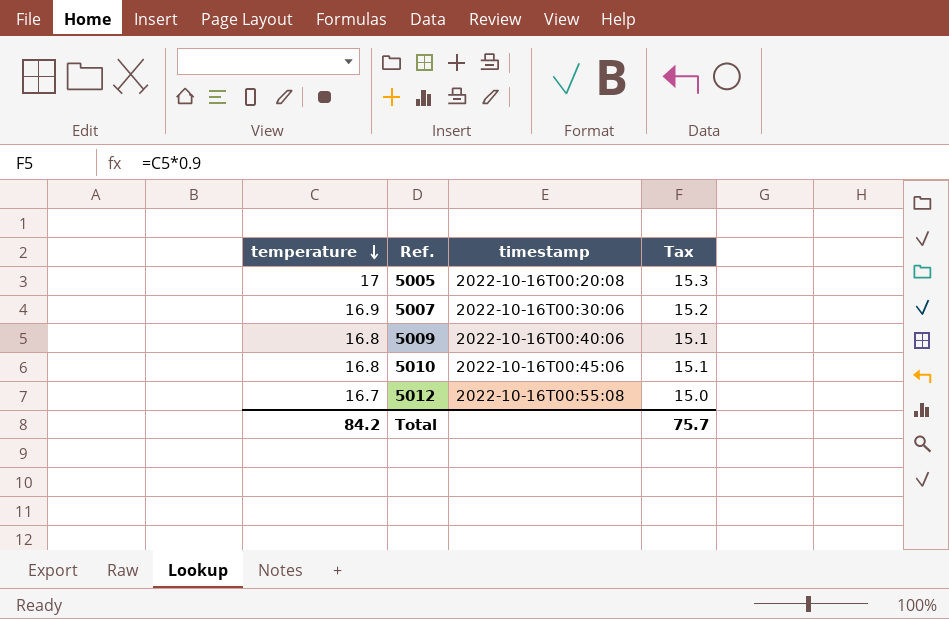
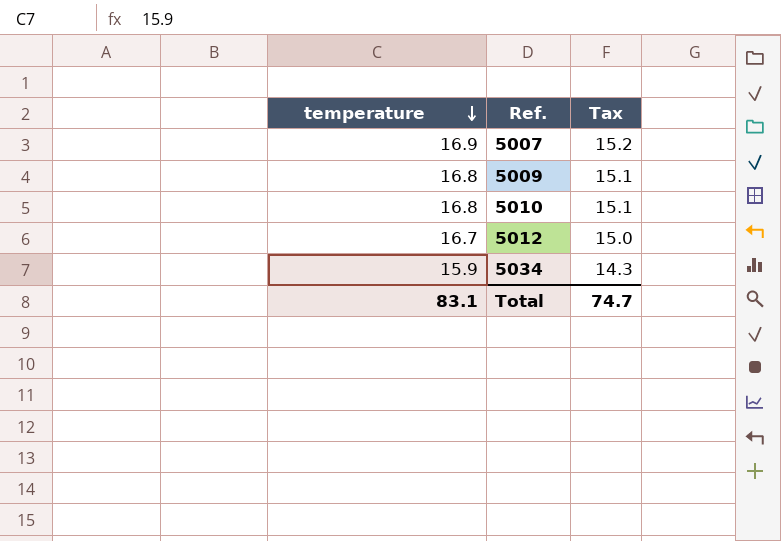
column timestamp | position: 3 -> none
row 5005: 17 | 2022-10-16T00:20:08 | 15.3 -> none
row 5034: none -> 15.9 | 14.3
Total | temperature: 84.2 -> 83.1
Total | Tax: 75.7 -> 74.7

